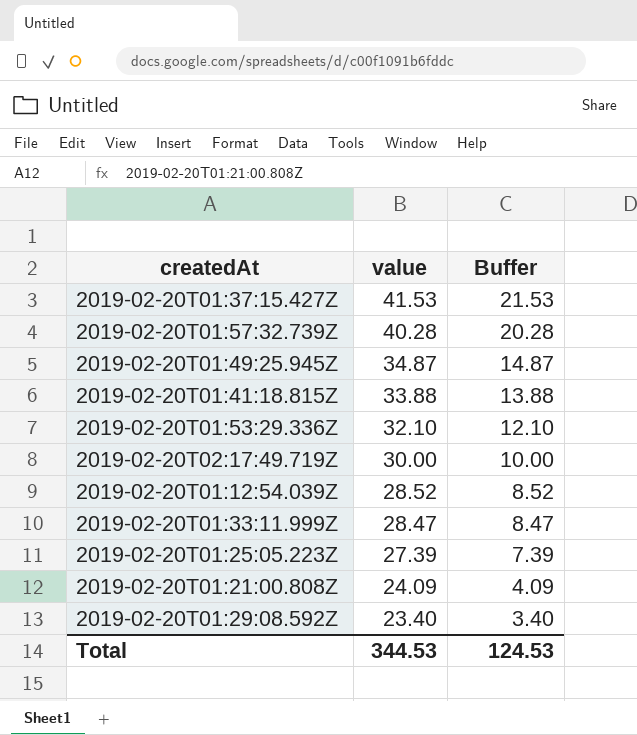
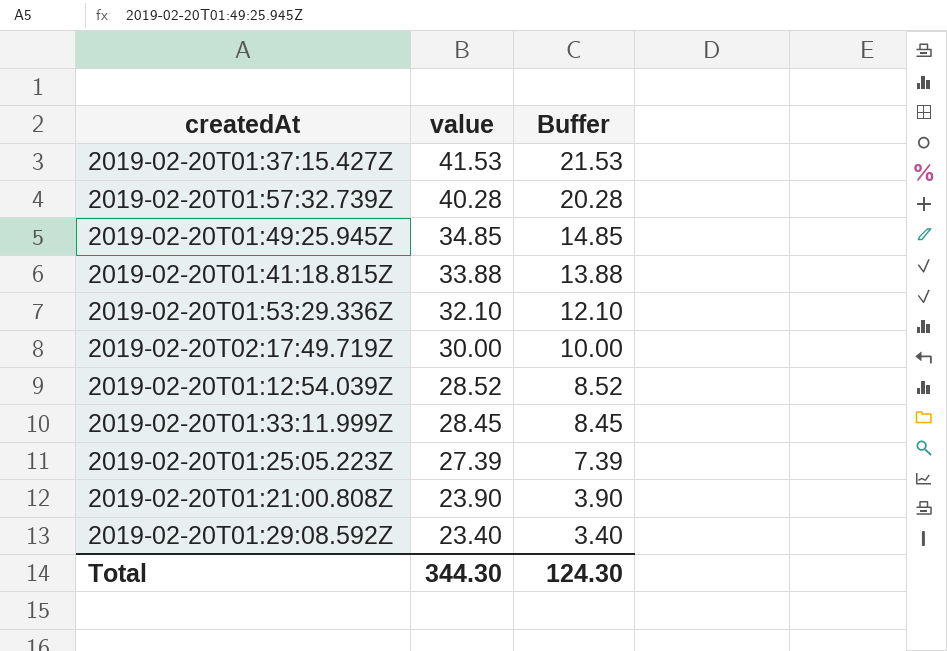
2019-02-20T01:49:25.945Z | value: 34.87 -> 34.85
2019-02-20T01:49:25.945Z | Buffer: 14.87 -> 14.85
2019-02-20T01:33:11.999Z | value: 28.47 -> 28.45
2019-02-20T01:33:11.999Z | Buffer: 8.47 -> 8.45
2019-02-20T01:21:00.808Z | value: 24.09 -> 23.90
2019-02-20T01:21:00.808Z | Buffer: 4.09 -> 3.90
Total | value: 344.53 -> 344.30
Total | Buffer: 124.53 -> 124.30

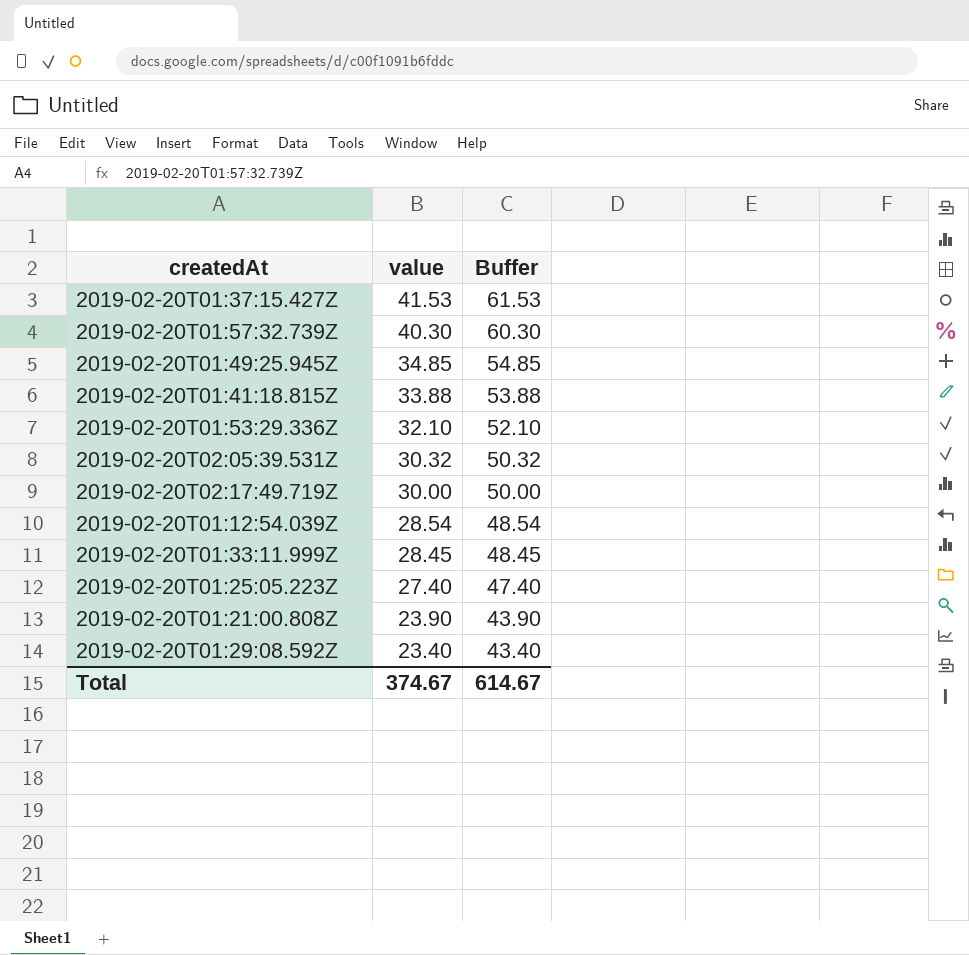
column Buffer | formula: [value] - 20 -> [value] + 20
2019-02-20T01:57:32.739Z | value: 40.28 -> 40.30
row 2019-02-20T02:05:39.531Z: none -> 30.32 | 50.32
2019-02-20T01:12:54.039Z | value: 28.52 -> 28.54
2019-02-20T01:25:05.223Z | value: 27.39 -> 27.40
Total | value: 344.30 -> 374.67
Total | Buffer: 124.30 -> 614.67

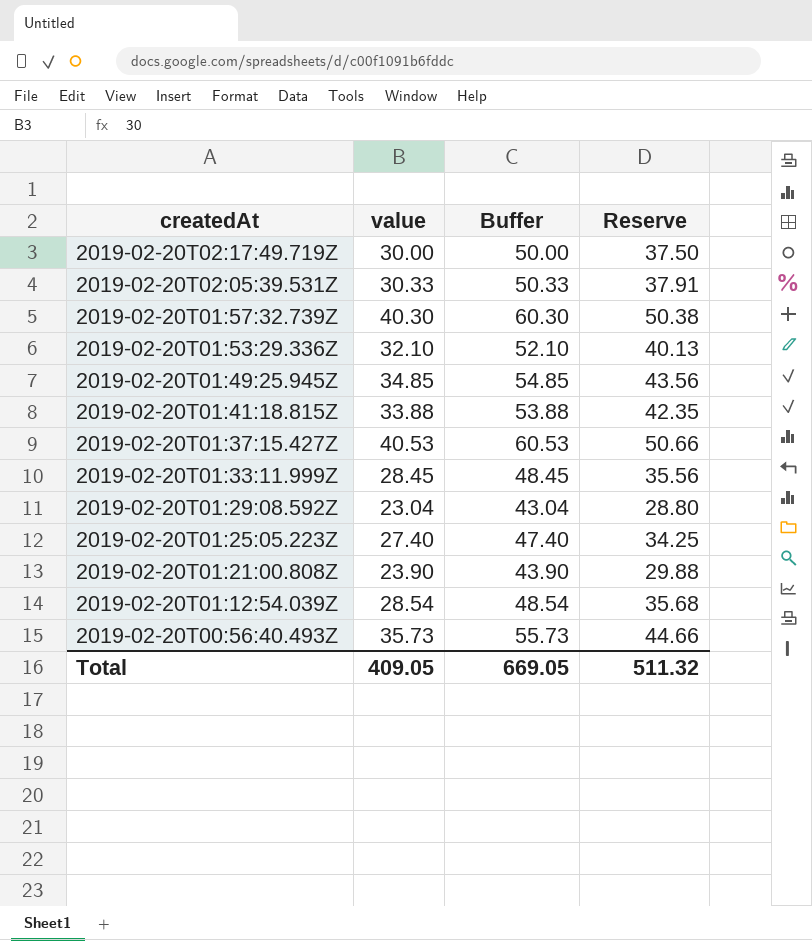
row order: value descending -> createdAt descending
column Reserve | formula: none -> [value] * 1.25
2019-02-20T02:05:39.531Z | value: 30.32 -> 30.33
2019-02-20T02:05:39.531Z | Buffer: 50.32 -> 50.33
2019-02-20T01:37:15.427Z | value: 41.53 -> 40.53
2019-02-20T01:37:15.427Z | Buffer: 61.53 -> 60.53
2019-02-20T01:29:08.592Z | value: 23.40 -> 23.04
2019-02-20T01:29:08.592Z | Buffer: 43.40 -> 43.04
row 2019-02-20T00:56:40.493Z: none -> 35.73 | 55.73 | 44.66
Total | value: 374.67 -> 409.05
Total | Buffer: 614.67 -> 669.05

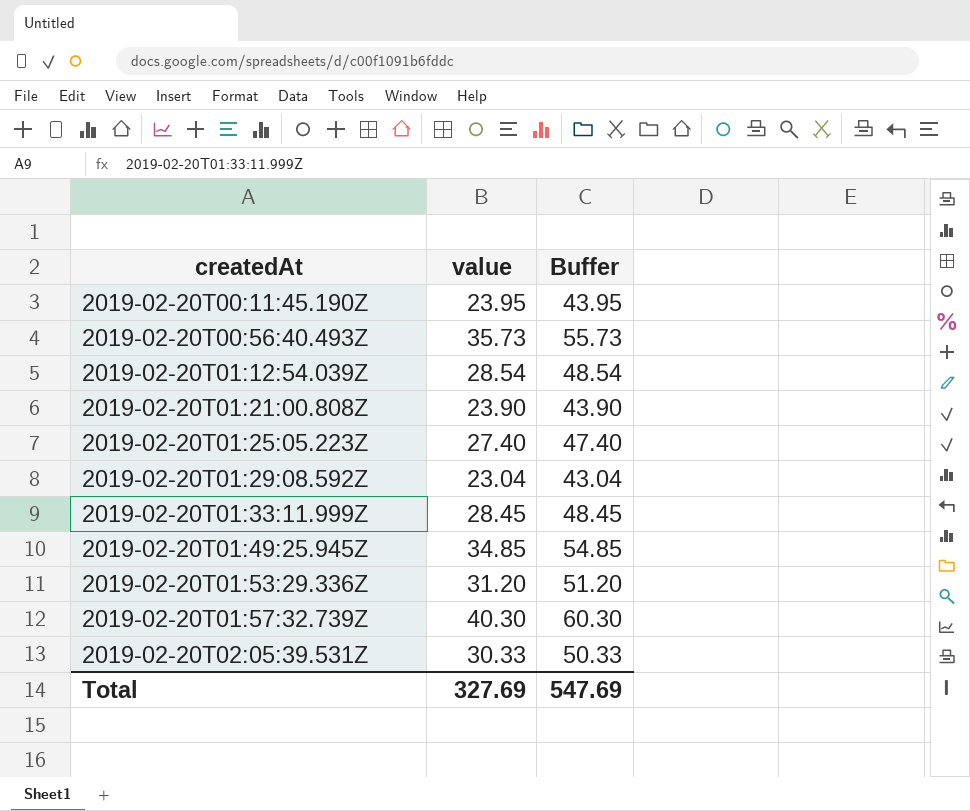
row order: createdAt descending -> createdAt ascending
column Reserve | formula: [value] * 1.25 -> none
row 2019-02-20T02:17:49.719Z: 30.00 | 50.00 | 37.50 -> none
row 2019-02-20T01:41:18.815Z: 33.88 | 53.88 | 42.35 -> none
row 2019-02-20T01:37:15.427Z: 40.53 | 60.53 | 50.66 -> none
row 2019-02-20T00:11:45.190Z: none -> 23.95 | 43.95
2019-02-20T01:53:29.336Z | value: 32.10 -> 31.20
2019-02-20T01:53:29.336Z | Buffer: 52.10 -> 51.20
Total | value: 409.05 -> 327.69
Total | Buffer: 669.05 -> 547.69

